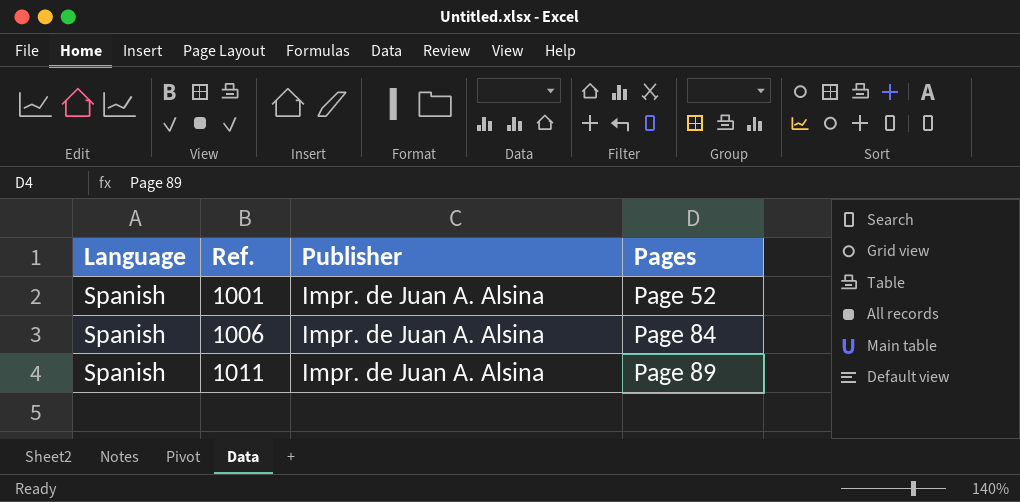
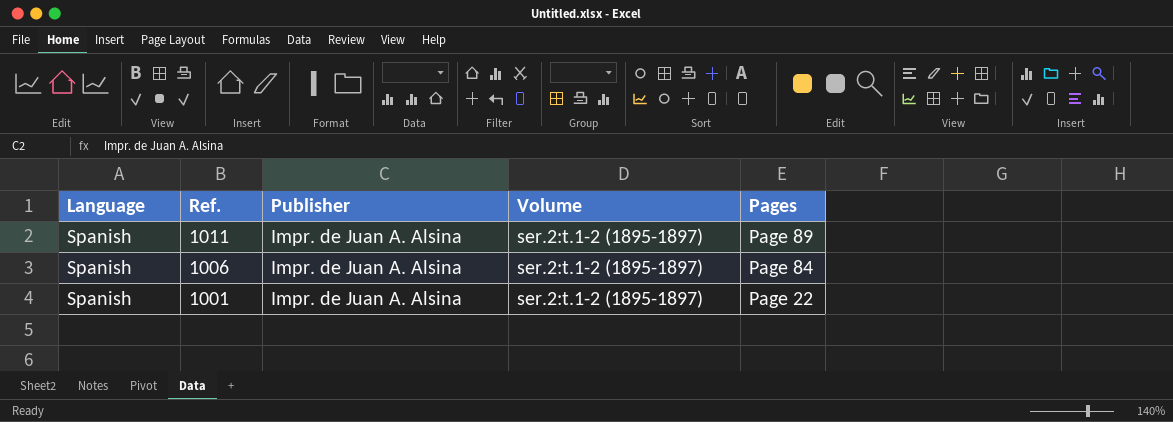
row order: Ref. ascending -> Ref. descending
column Volume | position: none -> 4
1001 | Pages: Page 52 -> Page 22

